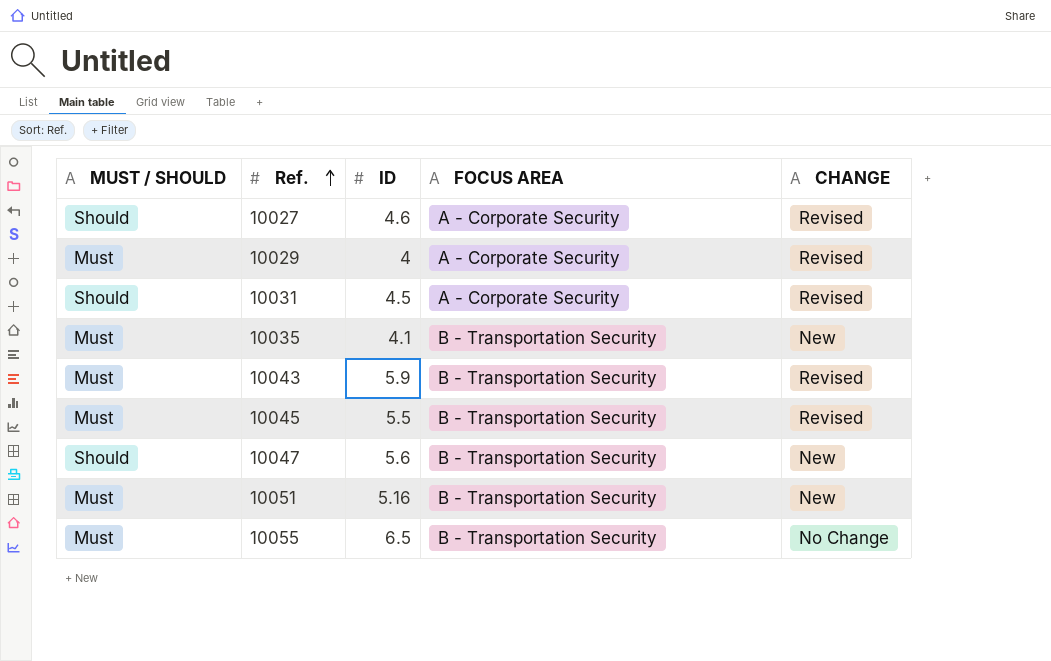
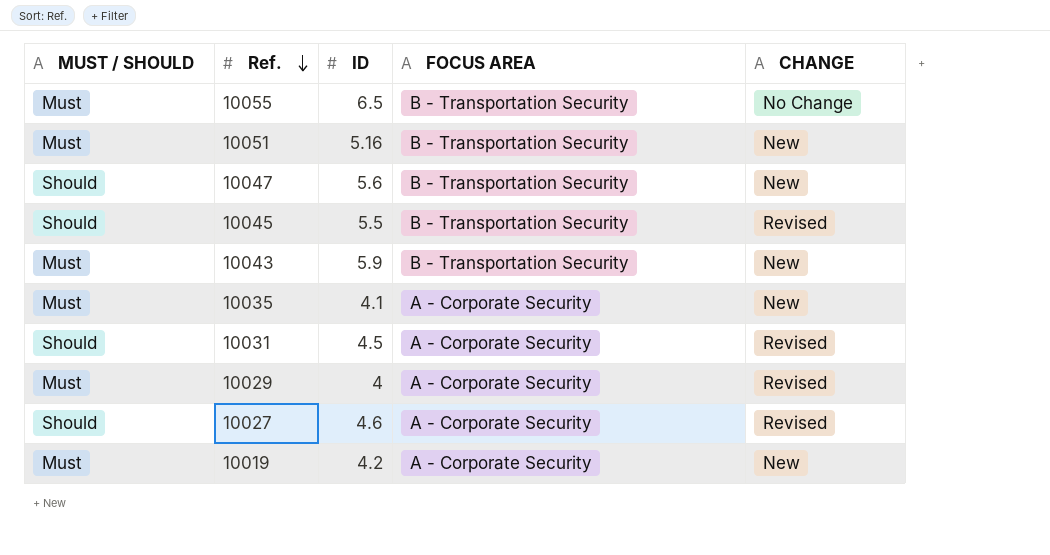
row order: Ref. ascending -> Ref. descending
10045 | MUST / SHOULD: Must -> Should
10043 | CHANGE: Revised -> New
10035 | FOCUS AREA: B - Transportation Security -> A - Corporate Security
row 10019: none -> Must | 4.2 | A - Corporate Security | New

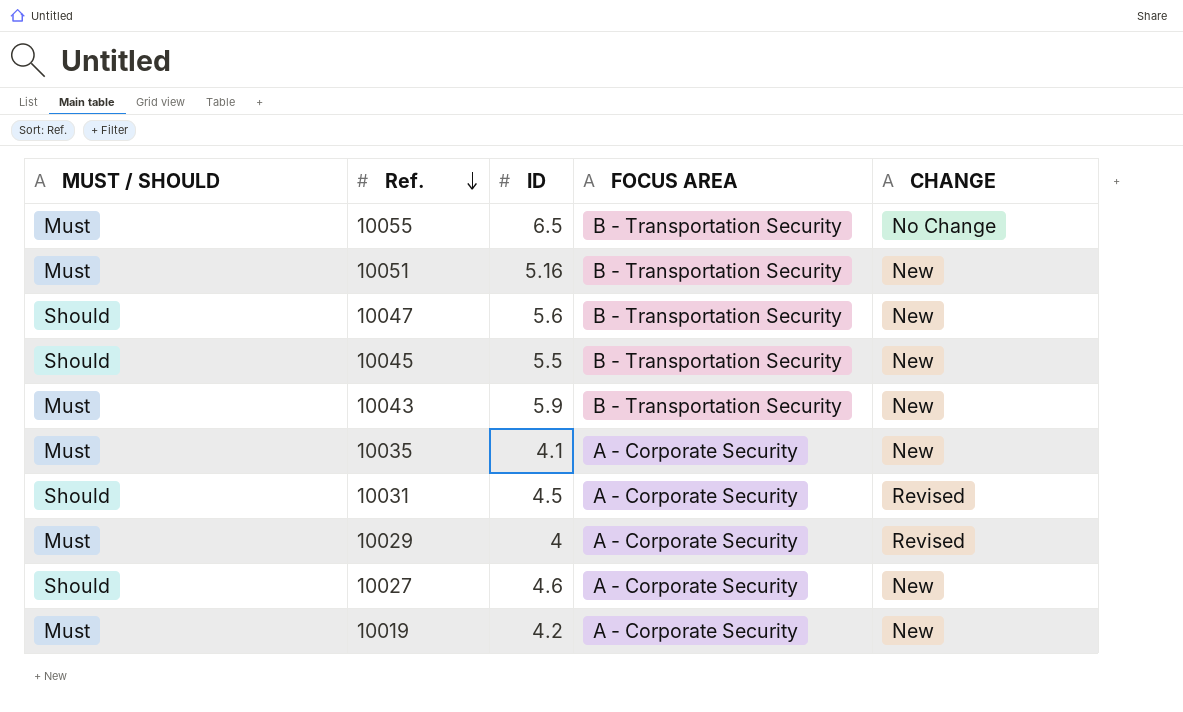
10045 | CHANGE: Revised -> New
10027 | CHANGE: Revised -> New

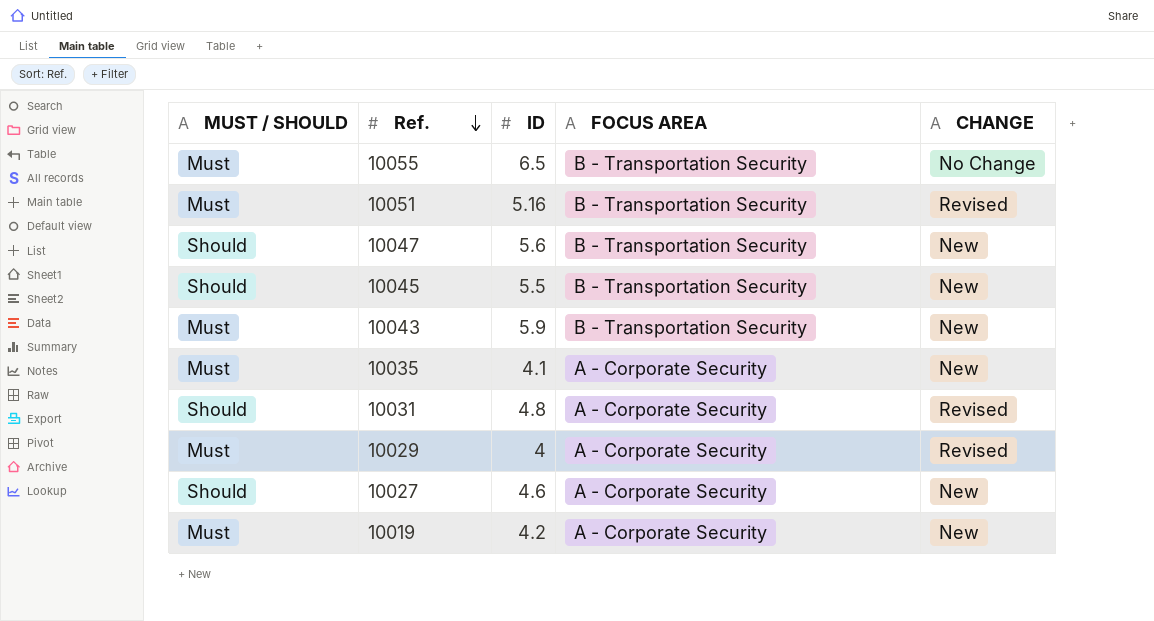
10051 | CHANGE: New -> Revised
10031 | ID: 4.5 -> 4.8

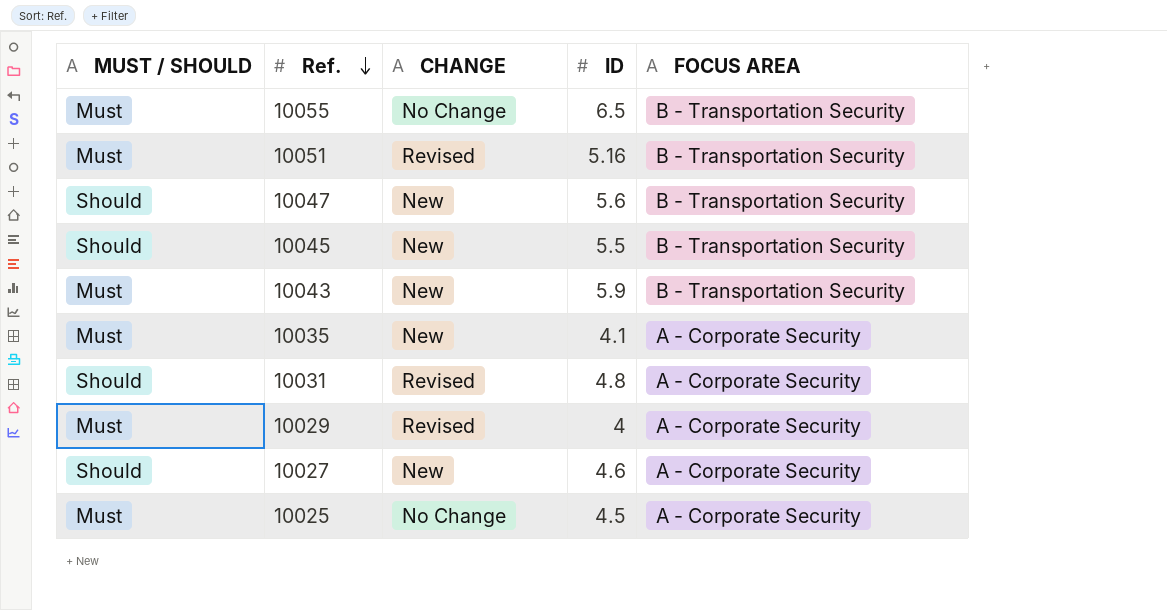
column CHANGE | position: 5 -> 3
row 10019: Must | 4.2 | A - Corporate Security | New -> none
row 10025: none -> Must | No Change | 4.5 | A - Corporate Security

